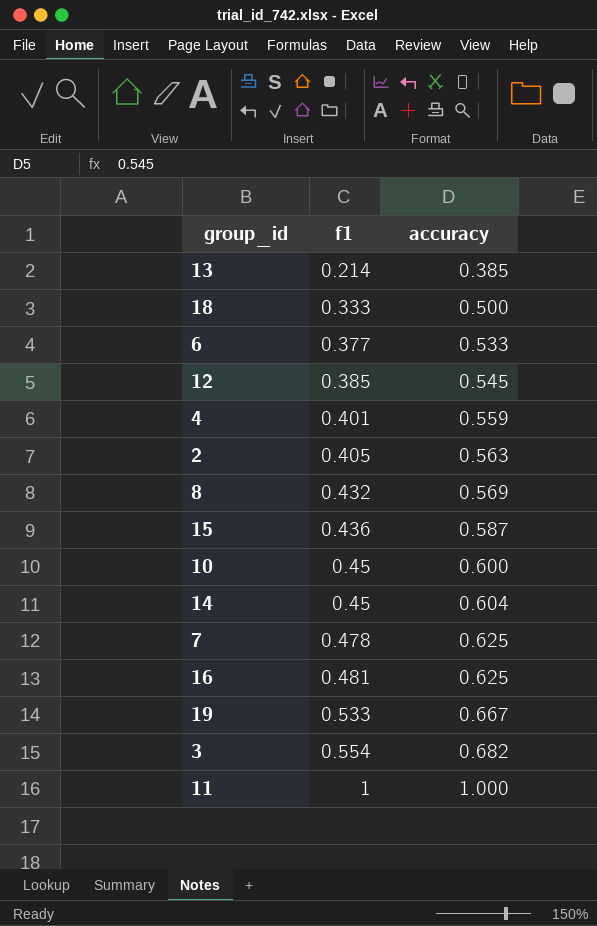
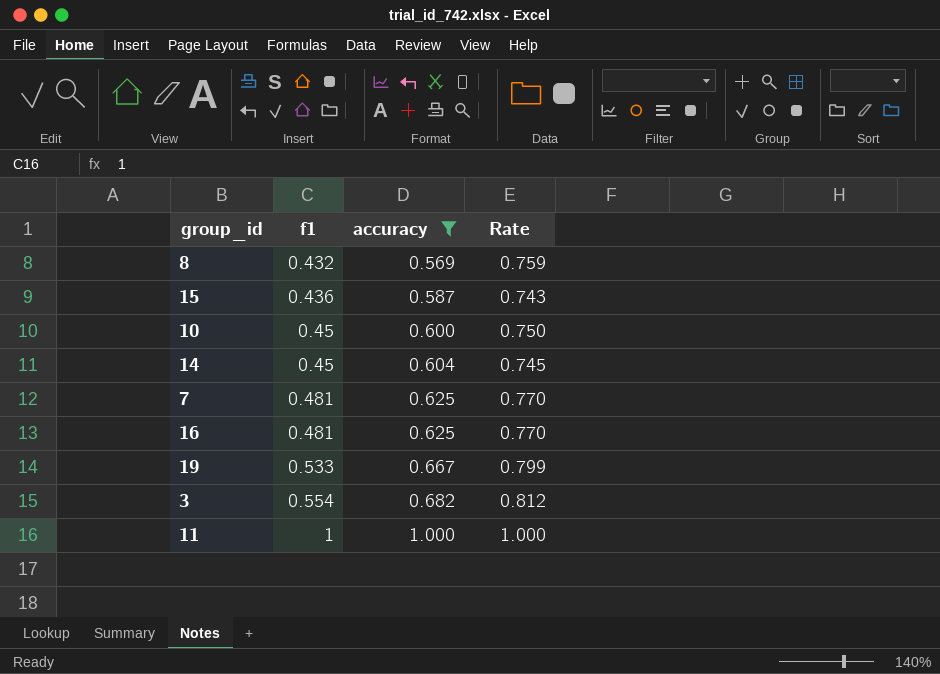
filter: none -> accuracy >= 0.569
column Rate | formula: none -> [f1] / [accuracy]
7 | f1: 0.478 -> 0.481

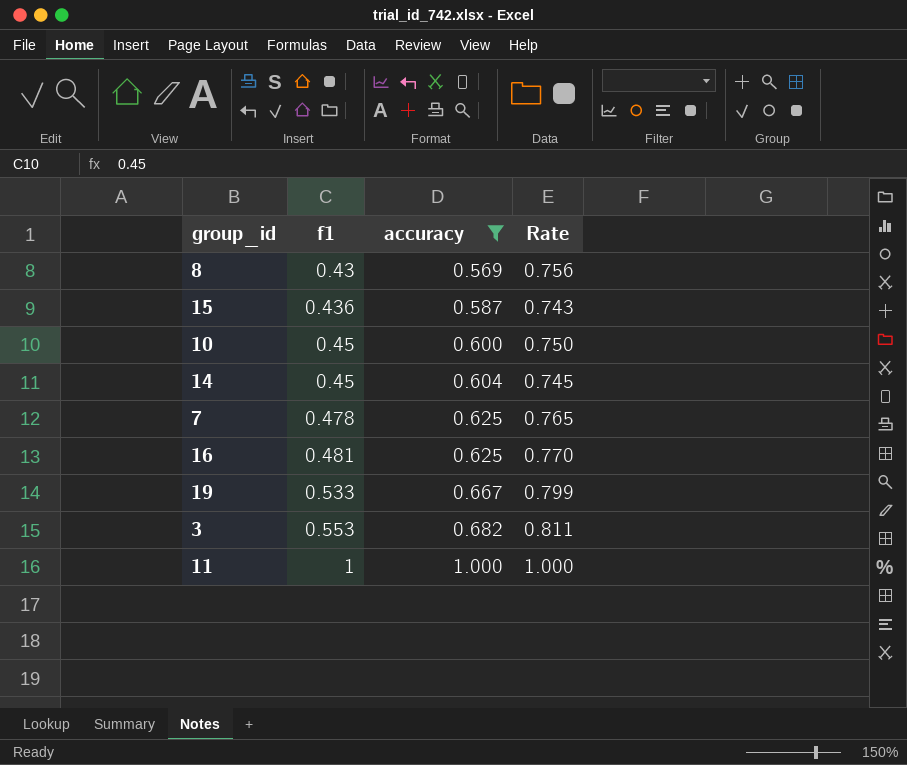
8 | f1: 0.432 -> 0.43
8 | Rate: 0.759 -> 0.756
7 | f1: 0.481 -> 0.478
7 | Rate: 0.770 -> 0.765
3 | f1: 0.554 -> 0.553
3 | Rate: 0.812 -> 0.811

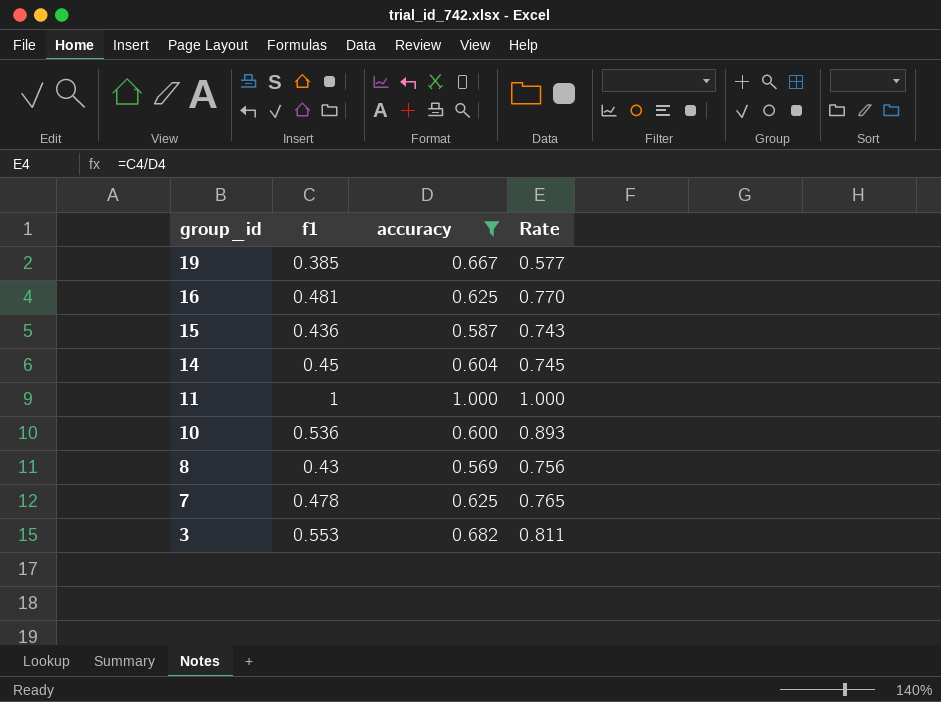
row order: f1 ascending -> group_id descending
19 | f1: 0.533 -> 0.385
19 | Rate: 0.799 -> 0.577
10 | f1: 0.45 -> 0.536
10 | Rate: 0.750 -> 0.893

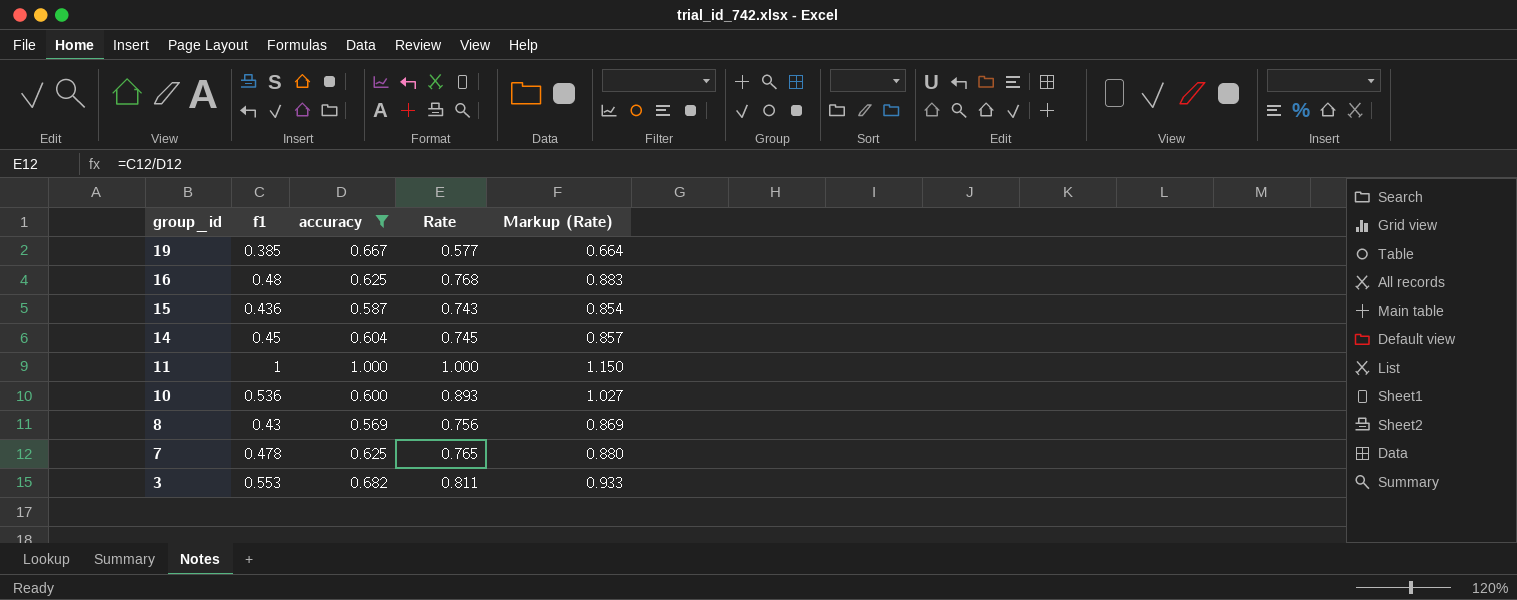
column Markup (Rate) | formula: none -> [Rate] * 1.15
16 | f1: 0.481 -> 0.48
16 | Rate: 0.770 -> 0.768

